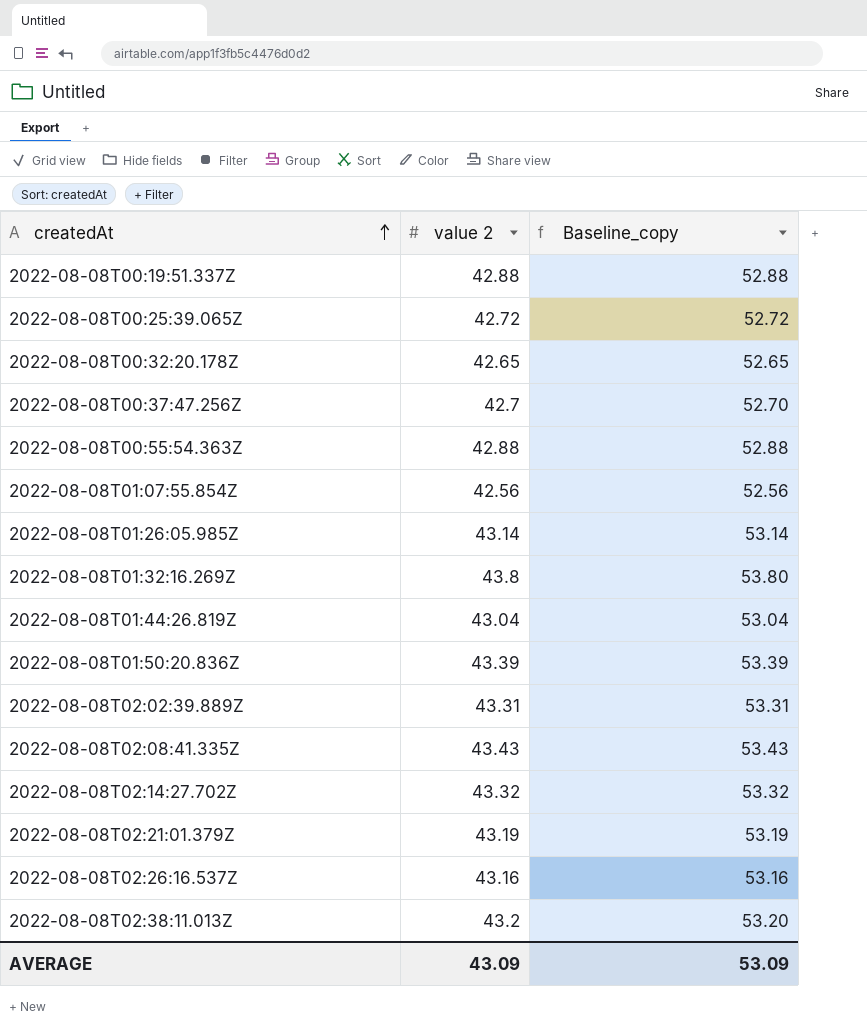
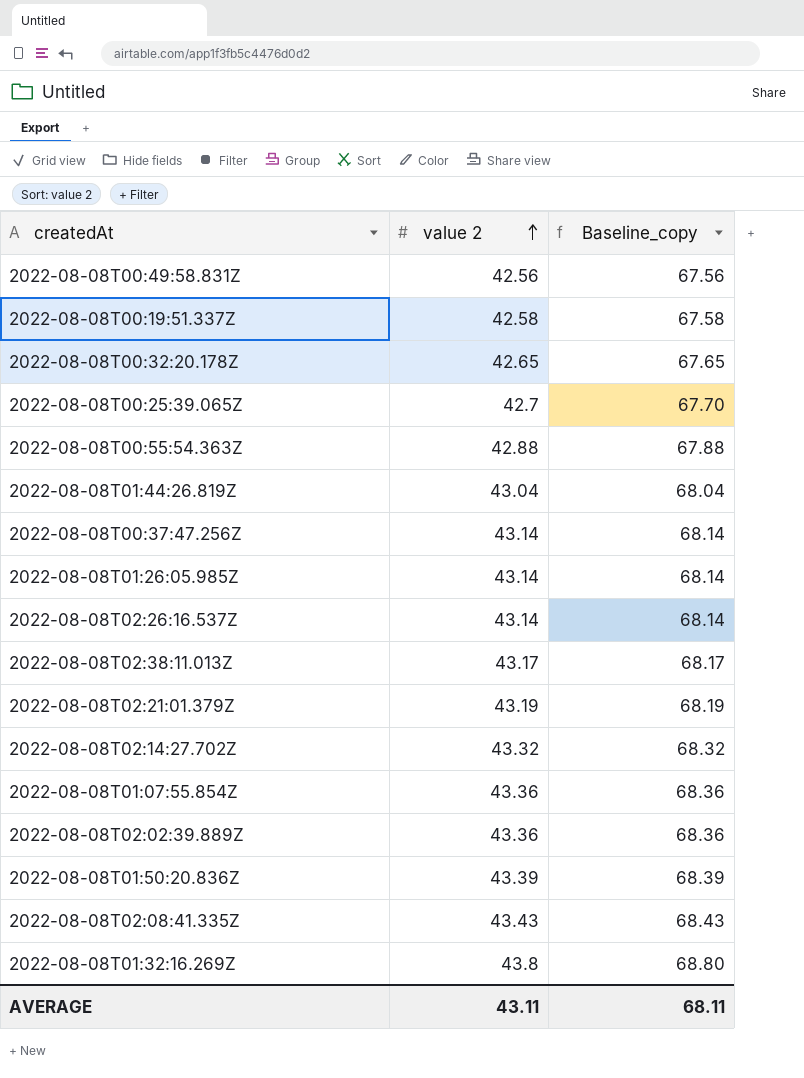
row order: createdAt ascending -> value 2 ascending
column Baseline_copy | formula: [value 2] + 10 -> [value 2] + 25
row 2022-08-08T00:49:58.831Z: none -> 42.56 | 67.56
2022-08-08T00:19:51.337Z | value 2: 42.88 -> 42.58
2022-08-08T00:25:39.065Z | value 2: 42.72 -> 42.7
2022-08-08T00:37:47.256Z | value 2: 42.7 -> 43.14
2022-08-08T02:26:16.537Z | value 2: 43.16 -> 43.14
2022-08-08T02:38:11.013Z | value 2: 43.2 -> 43.17
2022-08-08T01:07:55.854Z | value 2: 42.56 -> 43.36
2022-08-08T02:02:39.889Z | value 2: 43.31 -> 43.36
AVERAGE | value 2: 43.09 -> 43.11
AVERAGE | Baseline_copy: 53.09 -> 68.11

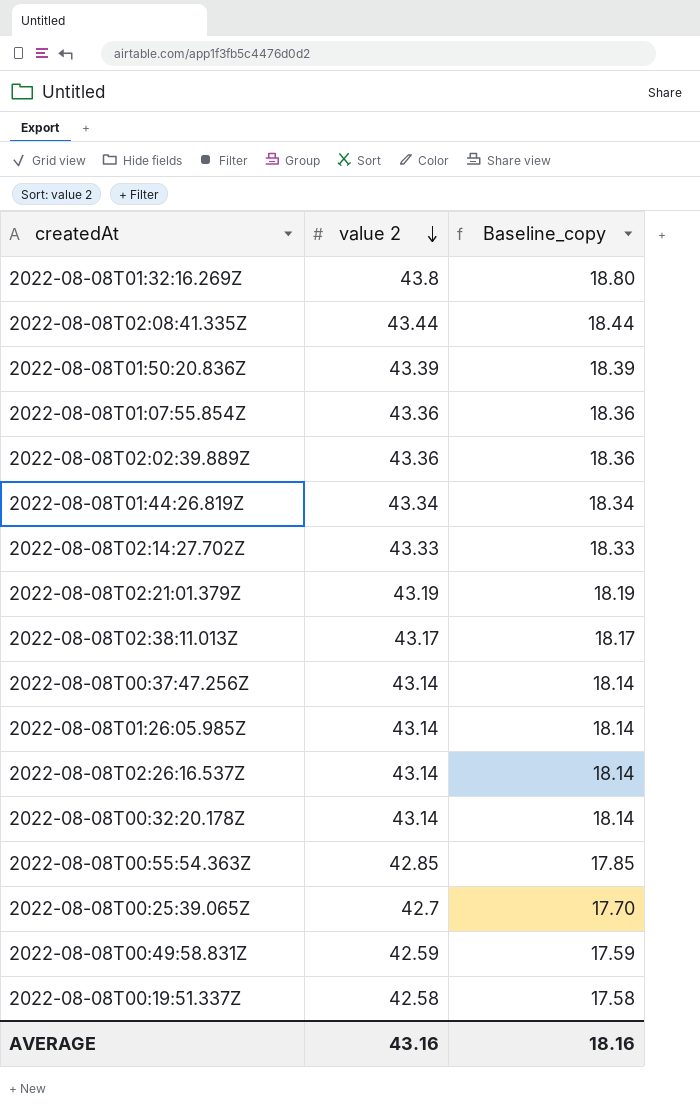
row order: value 2 ascending -> value 2 descending
column Baseline_copy | formula: [value 2] + 25 -> [value 2] - 25
2022-08-08T02:08:41.335Z | value 2: 43.43 -> 43.44
2022-08-08T01:44:26.819Z | value 2: 43.04 -> 43.34
2022-08-08T02:14:27.702Z | value 2: 43.32 -> 43.33
2022-08-08T00:32:20.178Z | value 2: 42.65 -> 43.14
2022-08-08T00:55:54.363Z | value 2: 42.88 -> 42.85
2022-08-08T00:49:58.831Z | value 2: 42.56 -> 42.59
AVERAGE | value 2: 43.11 -> 43.16
AVERAGE | Baseline_copy: 68.11 -> 18.16

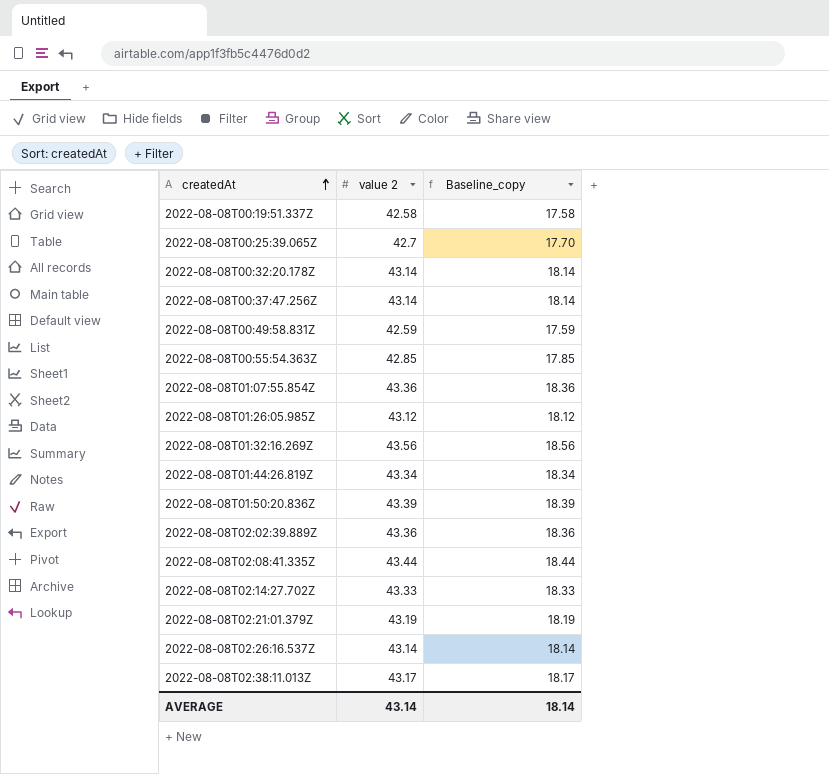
row order: value 2 descending -> createdAt ascending
2022-08-08T01:26:05.985Z | value 2: 43.14 -> 43.12
2022-08-08T01:26:05.985Z | Baseline_copy: 18.14 -> 18.12
2022-08-08T01:32:16.269Z | value 2: 43.8 -> 43.56
2022-08-08T01:32:16.269Z | Baseline_copy: 18.80 -> 18.56
AVERAGE | value 2: 43.16 -> 43.14
AVERAGE | Baseline_copy: 18.16 -> 18.14

